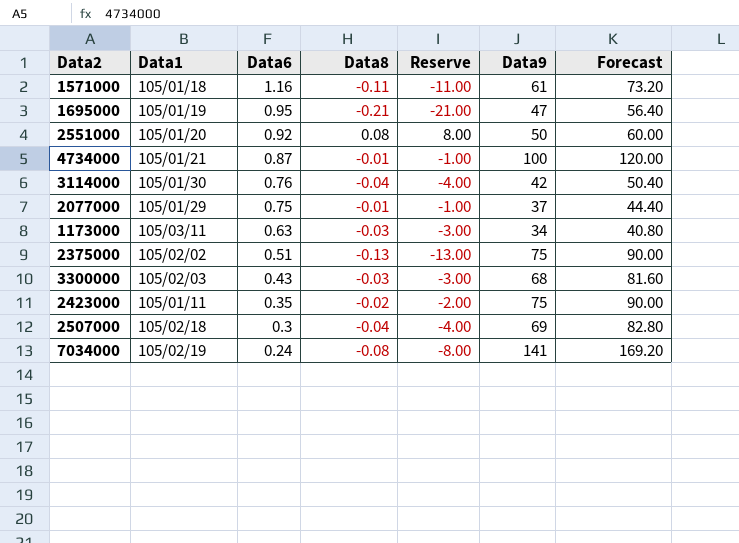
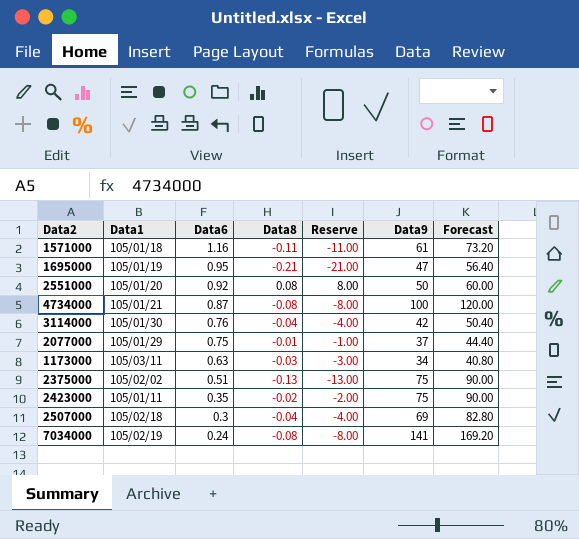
row 3300000: 105/02/03 | 0.43 | -0.03 | -3.00 | 68 | 81.60 -> none
4734000 | Data8: -0.01 -> -0.08
4734000 | Reserve: -1.00 -> -8.00

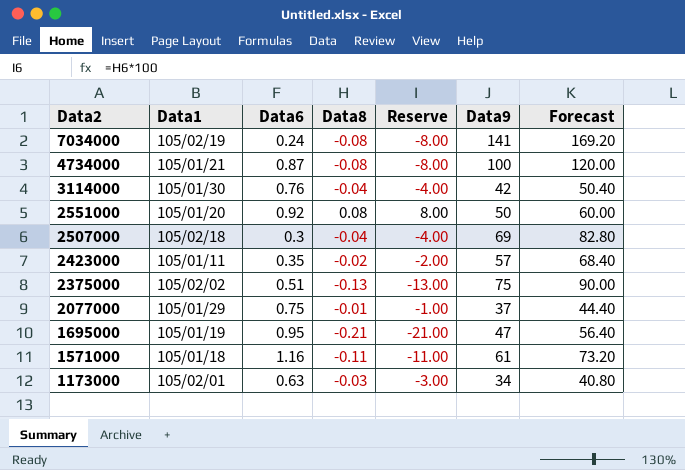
row order: Data6 descending -> Data2 descending
2423000 | Data9: 75 -> 57
2423000 | Forecast: 90.00 -> 68.40
1173000 | Data1: 105/03/11 -> 105/02/01

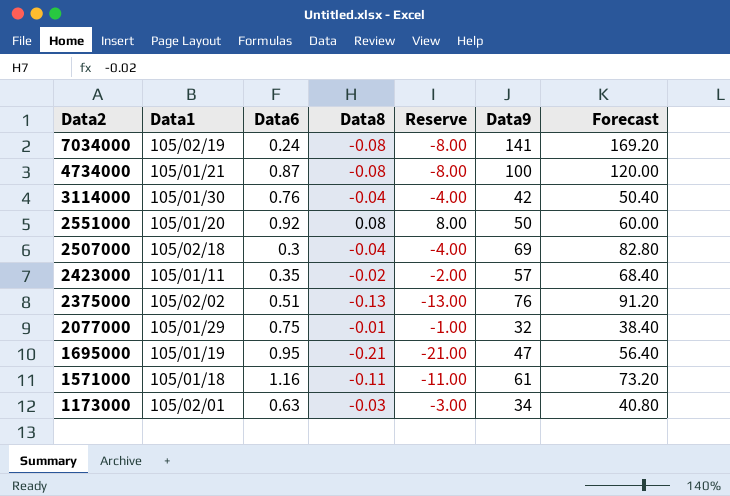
2375000 | Data9: 75 -> 76
2375000 | Forecast: 90.00 -> 91.20
2077000 | Data9: 37 -> 32
2077000 | Forecast: 44.40 -> 38.40

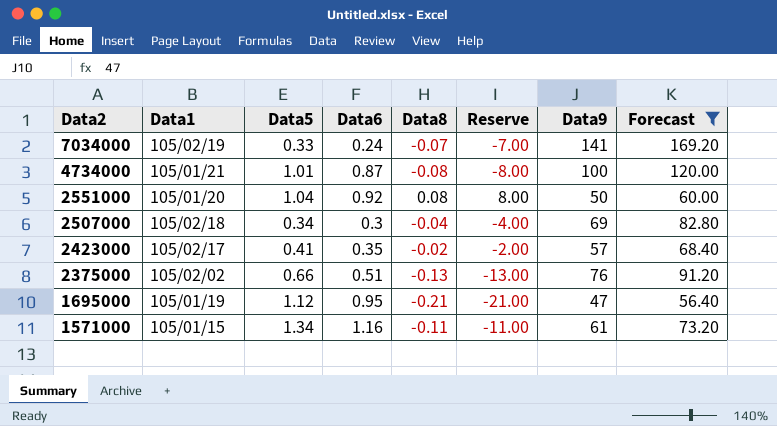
filter: none -> Forecast >= 56.40
column Data5 | position: none -> 3
7034000 | Data8: -0.08 -> -0.07
7034000 | Reserve: -8.00 -> -7.00
2423000 | Data1: 105/01/11 -> 105/02/17
1571000 | Data1: 105/01/18 -> 105/01/15

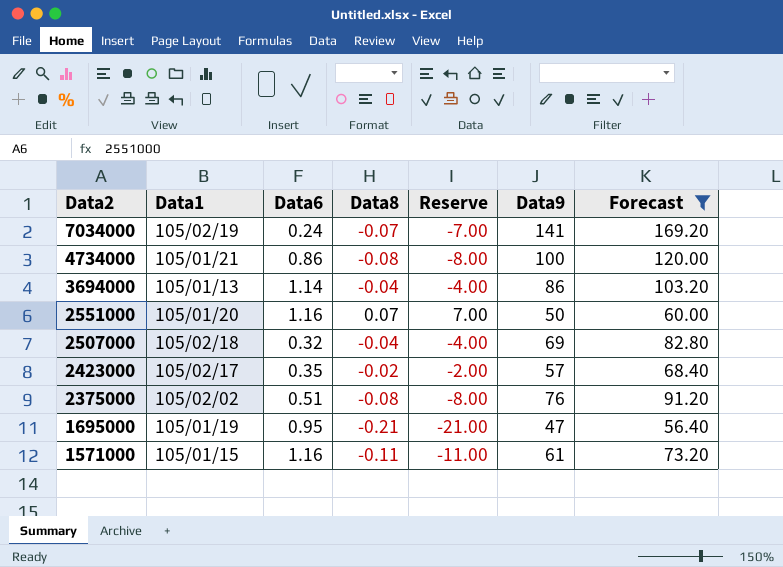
column Data5 | position: 3 -> none
4734000 | Data6: 0.87 -> 0.86
row 3694000: none -> 105/01/13 | 1.14 | -0.04 | -4.00 | 86 | 103.20
2551000 | Data6: 0.92 -> 1.16
2551000 | Data8: 0.08 -> 0.07
2551000 | Reserve: 8.00 -> 7.00
2507000 | Data6: 0.3 -> 0.32
2375000 | Data8: -0.13 -> -0.08
2375000 | Reserve: -13.00 -> -8.00

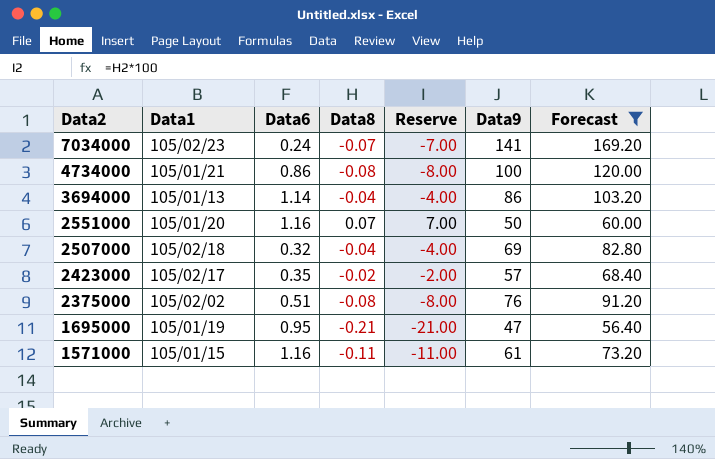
7034000 | Data1: 105/02/19 -> 105/02/23

